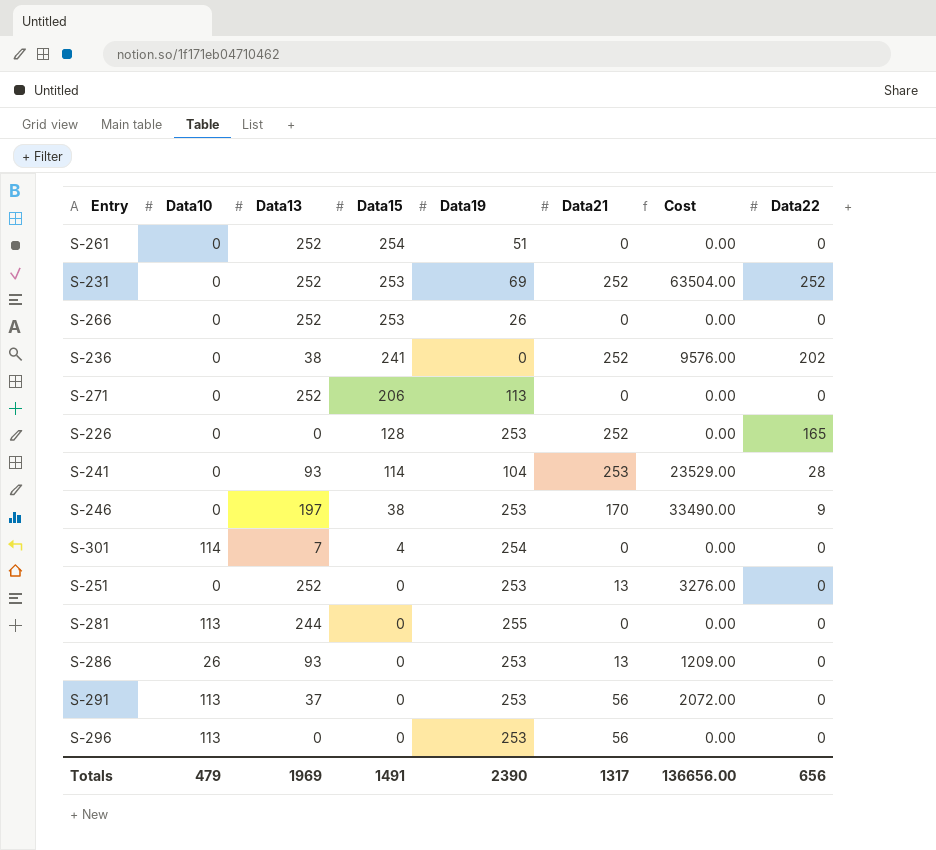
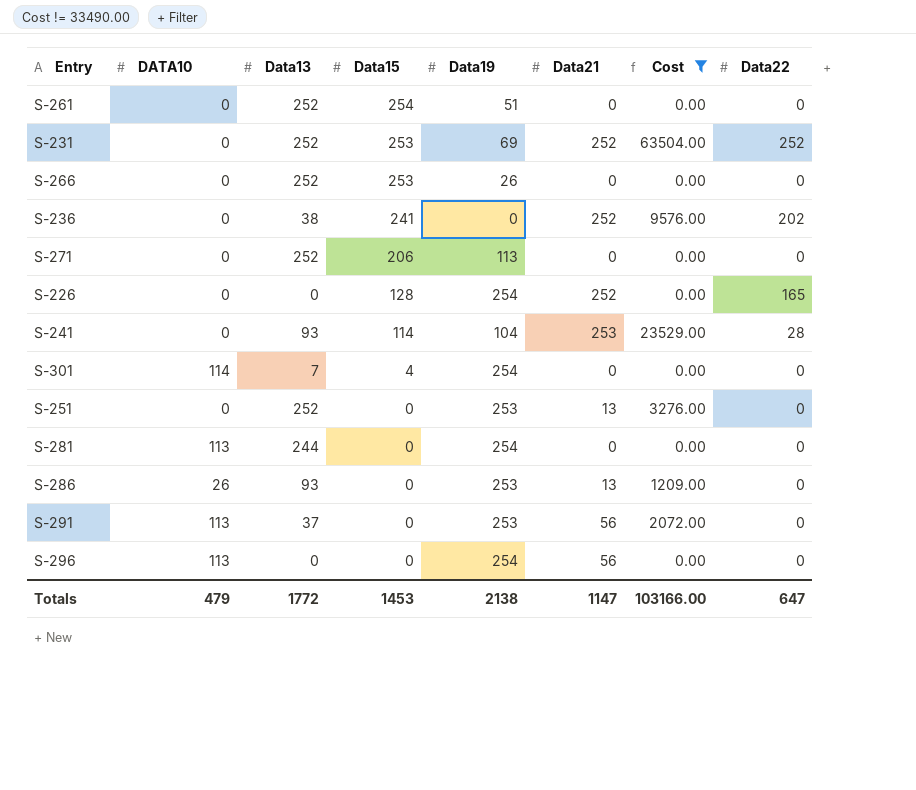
filter: none -> Cost != 33490.00
column name: Data10 -> DATA10
S-226 | Data19: 253 -> 254
S-281 | Data19: 255 -> 254
S-296 | Data19: 253 -> 254
Totals | Data13: 1969 -> 1772
Totals | Data15: 1491 -> 1453
Totals | Data19: 2390 -> 2138
Totals | Data21: 1317 -> 1147
Totals | Cost: 136656.00 -> 103166.00
Totals | Data22: 656 -> 647

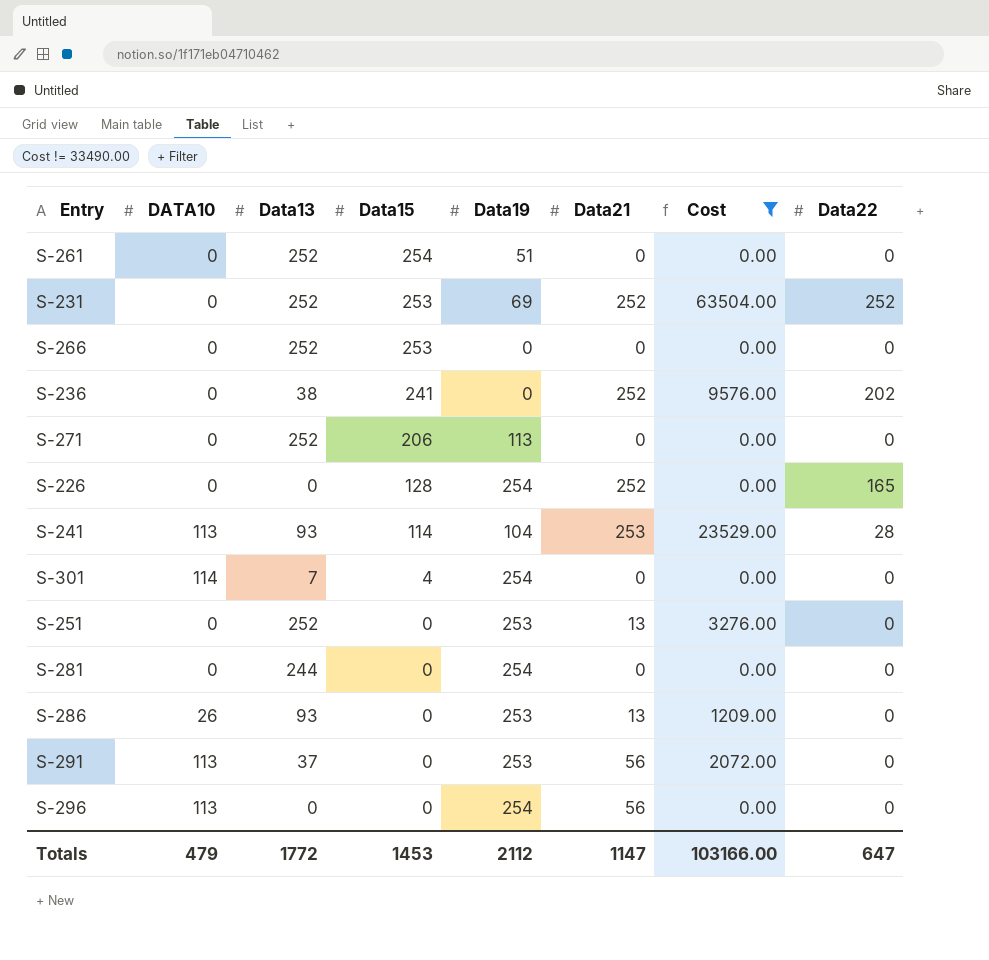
S-266 | Data19: 26 -> 0
S-241 | DATA10: 0 -> 113
S-281 | DATA10: 113 -> 0
Totals | Data19: 2138 -> 2112

